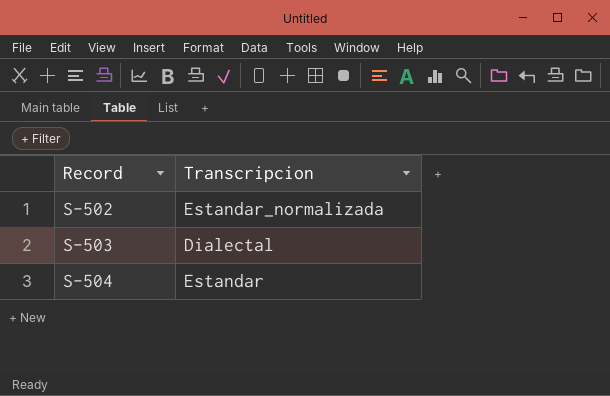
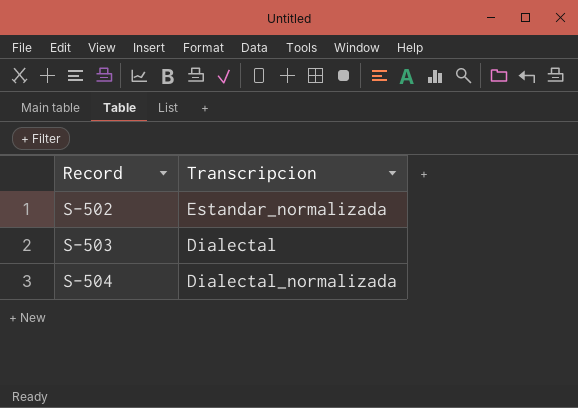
S-504 | Transcripcion: Estandar -> Dialectal_normalizada

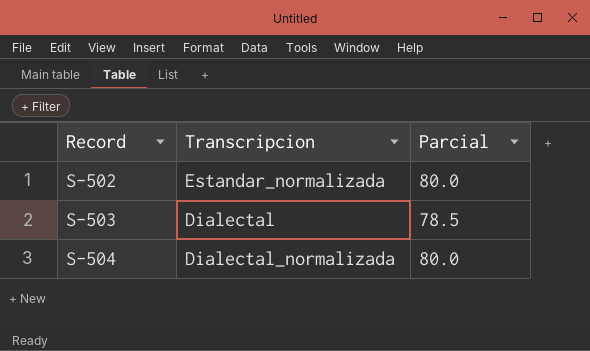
column Parcial | position: none -> 3

